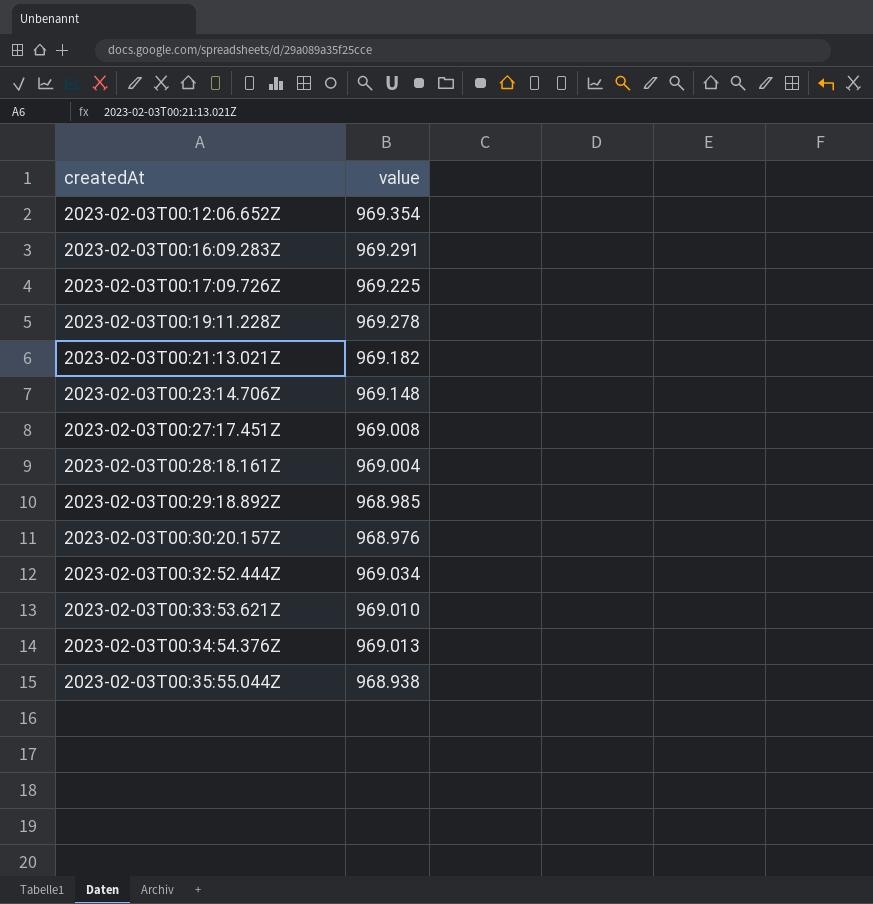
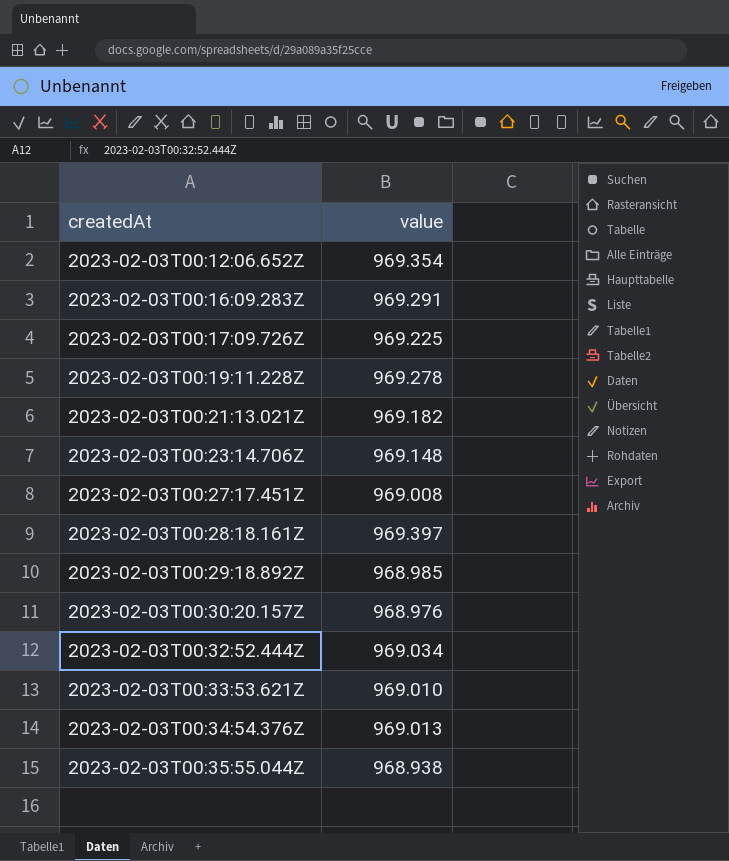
2023-02-03T00:28:18.161Z | value: 969.004 -> 969.397

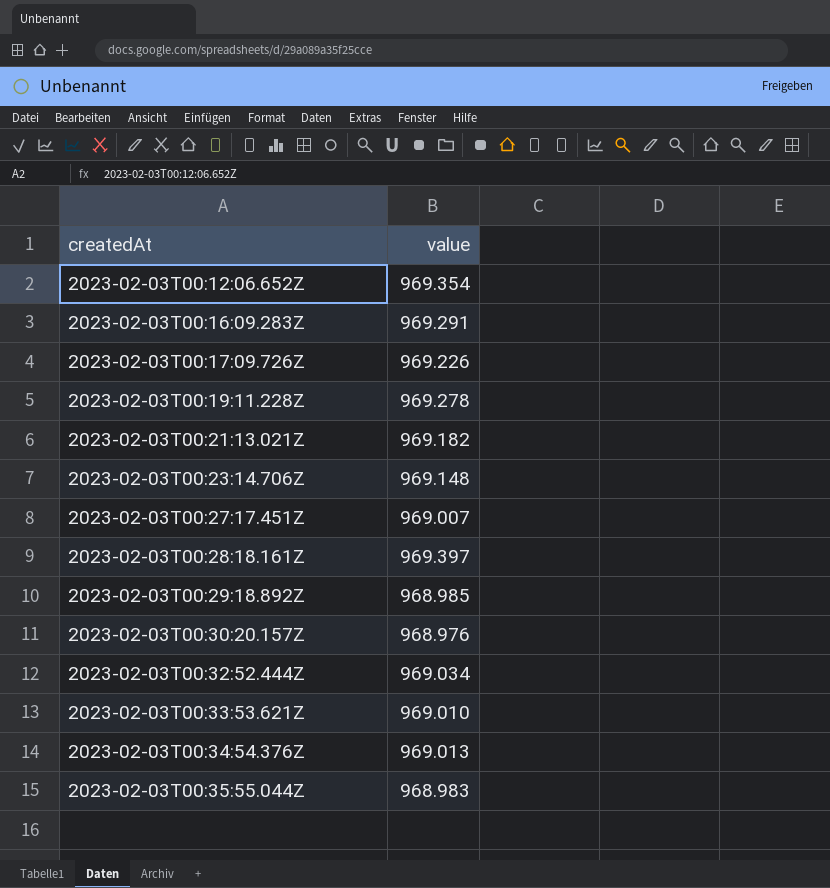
2023-02-03T00:17:09.726Z | value: 969.225 -> 969.226
2023-02-03T00:27:17.451Z | value: 969.008 -> 969.007
2023-02-03T00:35:55.044Z | value: 968.938 -> 968.983

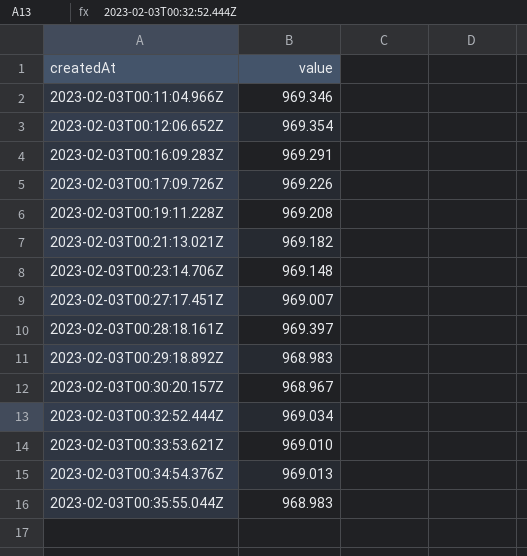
row 2023-02-03T00:11:04.966Z: none -> 969.346
2023-02-03T00:19:11.228Z | value: 969.278 -> 969.208
2023-02-03T00:29:18.892Z | value: 968.985 -> 968.983
2023-02-03T00:30:20.157Z | value: 968.976 -> 968.967

